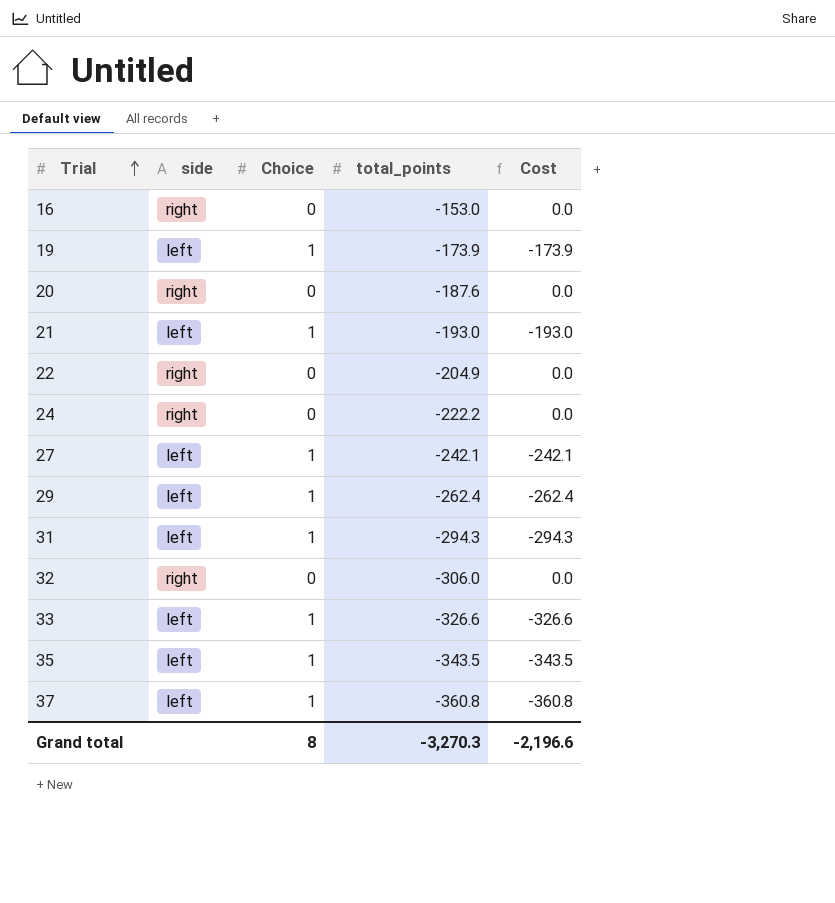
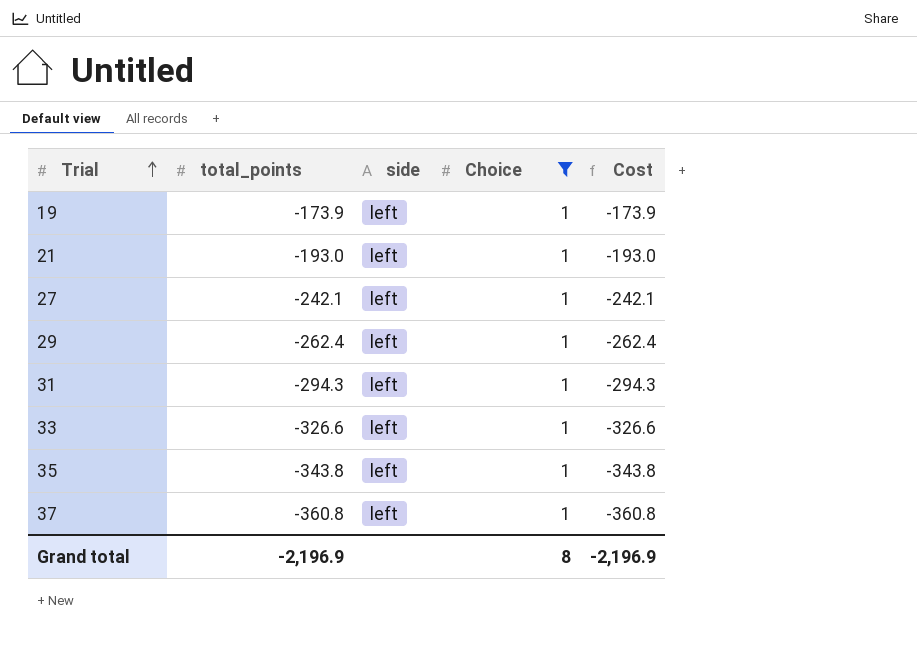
filter: none -> Choice = 1
column total_points | position: 4 -> 2
35 | total_points: -343.5 -> -343.8
35 | Cost: -343.5 -> -343.8
Grand total | total_points: -3,270.3 -> -2,196.9
Grand total | Cost: -2,196.6 -> -2,196.9

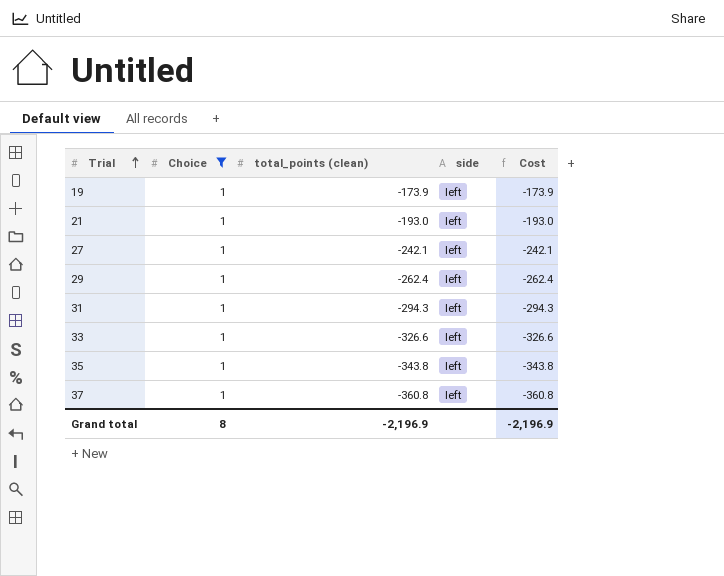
column Choice | position: 4 -> 2
column name: total_points -> total_points (clean)

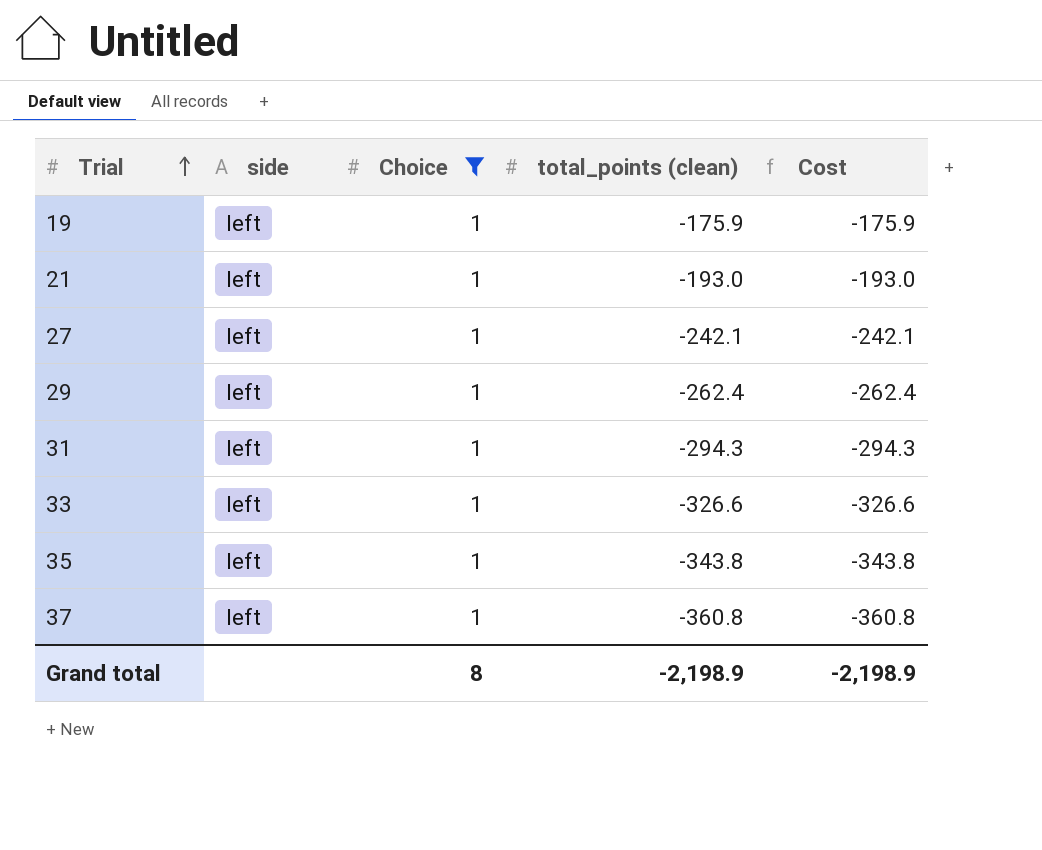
column side | position: 4 -> 2
19 | total_points (clean): -173.9 -> -175.9
19 | Cost: -173.9 -> -175.9
Grand total | total_points (clean): -2,196.9 -> -2,198.9
Grand total | Cost: -2,196.9 -> -2,198.9

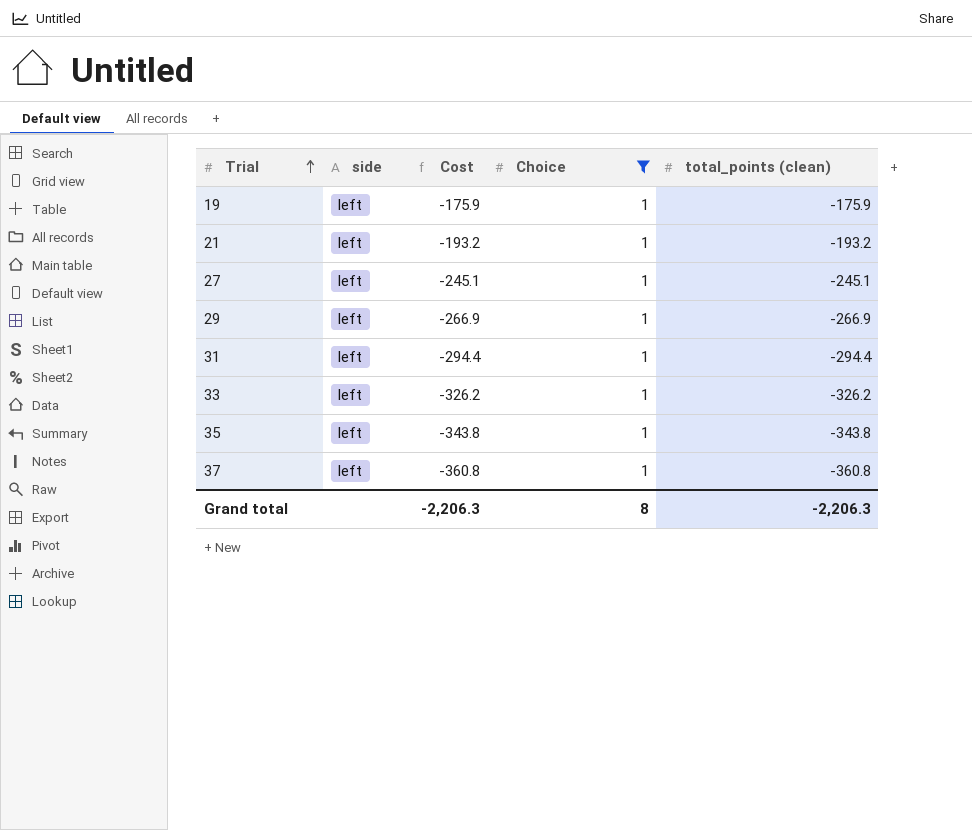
column Cost | position: 5 -> 3
21 | Cost: -193.0 -> -193.2
21 | total_points (clean): -193.0 -> -193.2
27 | Cost: -242.1 -> -245.1
27 | total_points (clean): -242.1 -> -245.1
29 | Cost: -262.4 -> -266.9
29 | total_points (clean): -262.4 -> -266.9
31 | Cost: -294.3 -> -294.4
31 | total_points (clean): -294.3 -> -294.4
33 | Cost: -326.6 -> -326.2
33 | total_points (clean): -326.6 -> -326.2
Grand total | Cost: -2,198.9 -> -2,206.3
Grand total | total_points (clean): -2,198.9 -> -2,206.3

